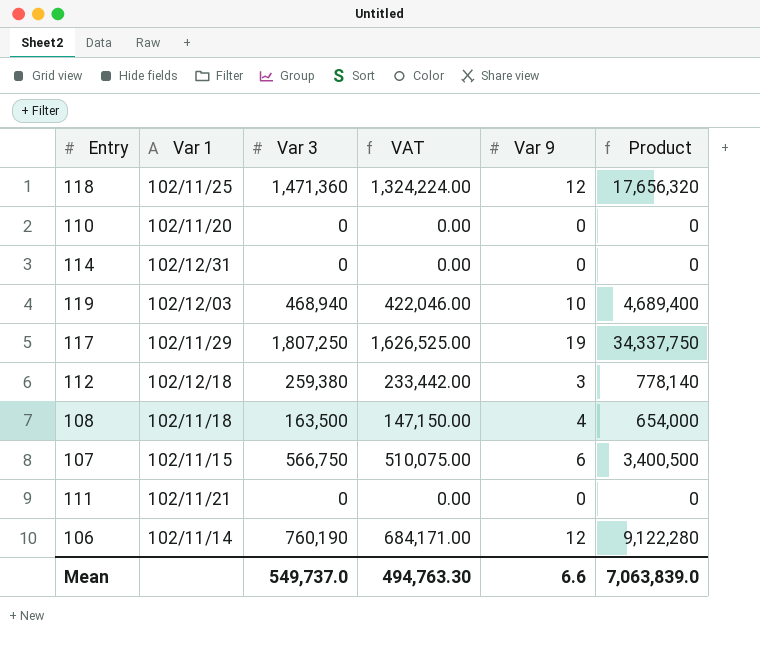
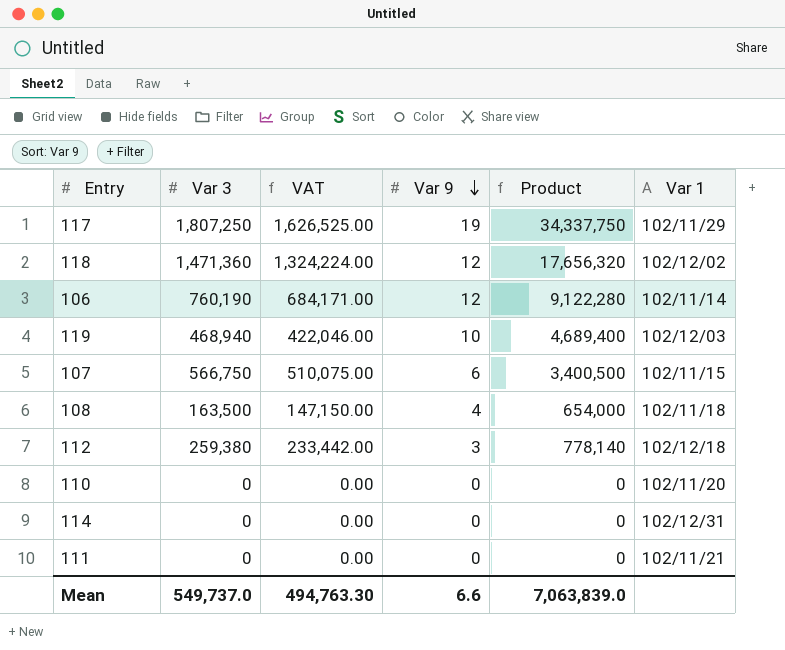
row order: none -> Var 9 descending
column Var 1 | position: 2 -> 6
118 | Var 1: 102/11/25 -> 102/12/02

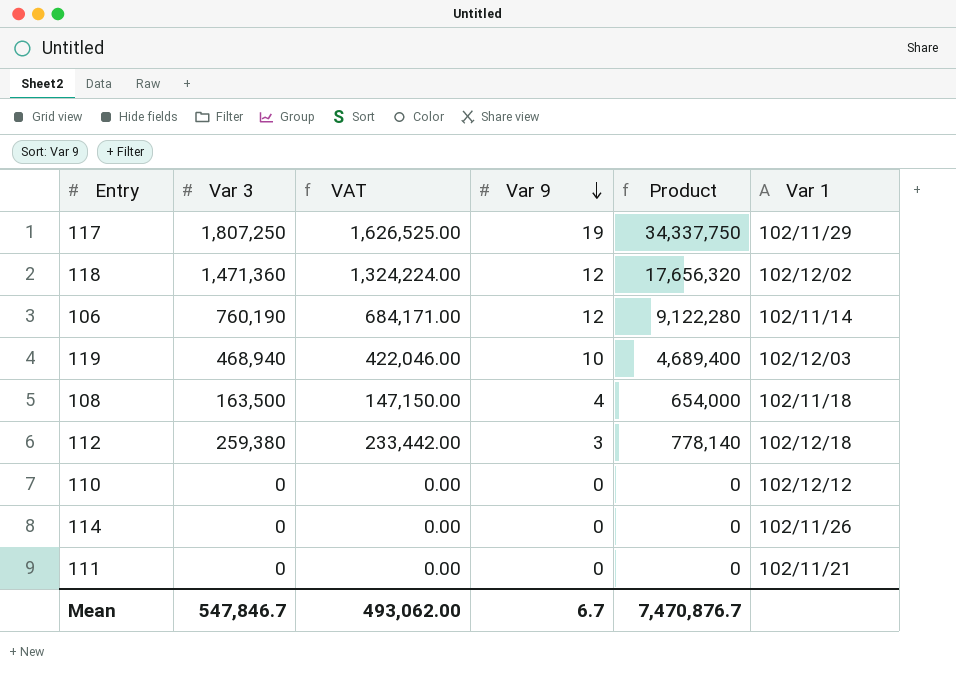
row 107: 566,750 | 510,075.00 | 6 | 3,400,500 | 102/11/15 -> none
110 | Var 1: 102/11/20 -> 102/12/12
114 | Var 1: 102/12/31 -> 102/11/26
Mean | Var 3: 549,737.0 -> 547,846.7
Mean | VAT: 494,763.30 -> 493,062.00
Mean | Var 9: 6.6 -> 6.7
Mean | Product: 7,063,839.0 -> 7,470,876.7

